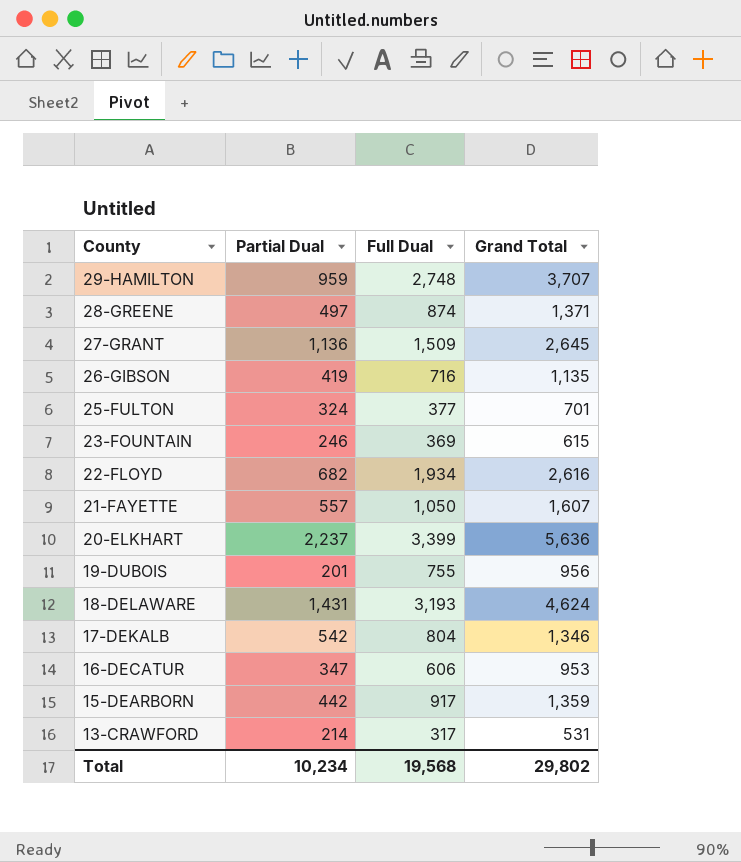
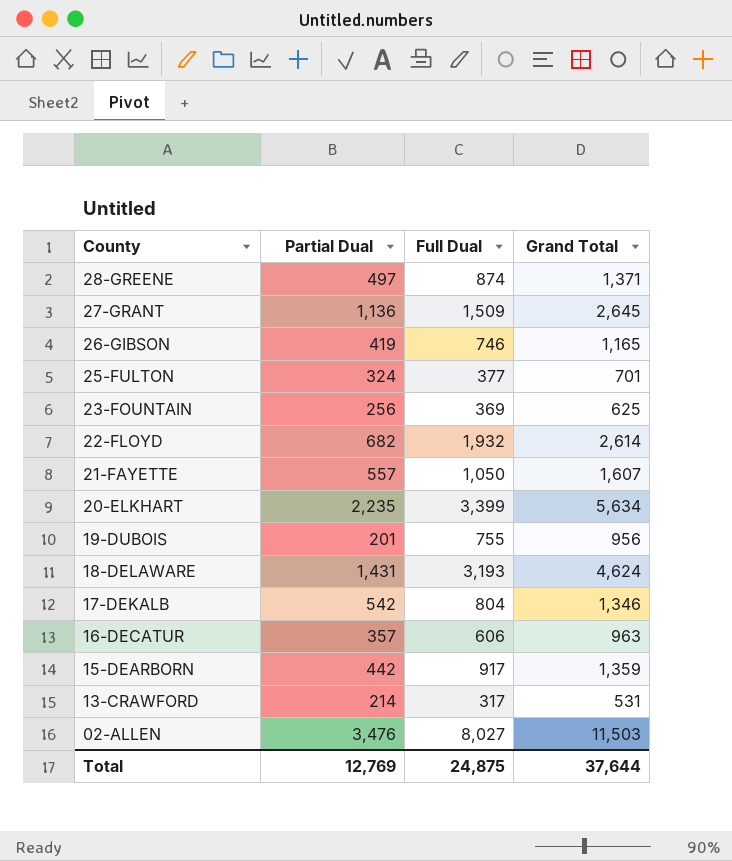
row 29-HAMILTON: 959 | 2,748 | 3,707 -> none
26-GIBSON | Full Dual: 716 -> 746
26-GIBSON | Grand Total: 1,135 -> 1,165
23-FOUNTAIN | Partial Dual: 246 -> 256
23-FOUNTAIN | Grand Total: 615 -> 625
22-FLOYD | Full Dual: 1,934 -> 1,932
22-FLOYD | Grand Total: 2,616 -> 2,614
20-ELKHART | Partial Dual: 2,237 -> 2,235
20-ELKHART | Grand Total: 5,636 -> 5,634
16-DECATUR | Partial Dual: 347 -> 357
16-DECATUR | Grand Total: 953 -> 963
row 02-ALLEN: none -> 3,476 | 8,027 | 11,503
Total | Partial Dual: 10,234 -> 12,769
Total | Full Dual: 19,568 -> 24,875
Total | Grand Total: 29,802 -> 37,644

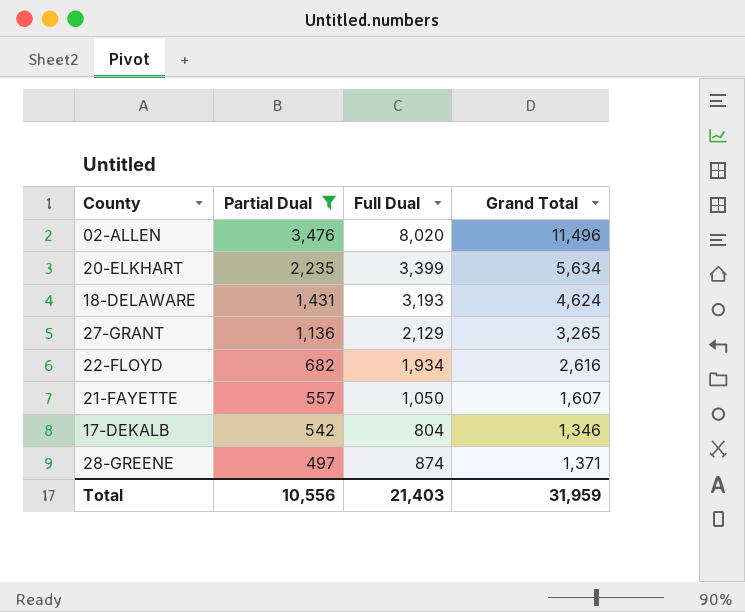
filter: none -> Partial Dual >= 497
row order: County descending -> Partial Dual descending
02-ALLEN | Full Dual: 8,027 -> 8,020
02-ALLEN | Grand Total: 11,503 -> 11,496
27-GRANT | Full Dual: 1,509 -> 2,129
27-GRANT | Grand Total: 2,645 -> 3,265
22-FLOYD | Full Dual: 1,932 -> 1,934
22-FLOYD | Grand Total: 2,614 -> 2,616
Total | Partial Dual: 12,769 -> 10,556
Total | Full Dual: 24,875 -> 21,403
Total | Grand Total: 37,644 -> 31,959

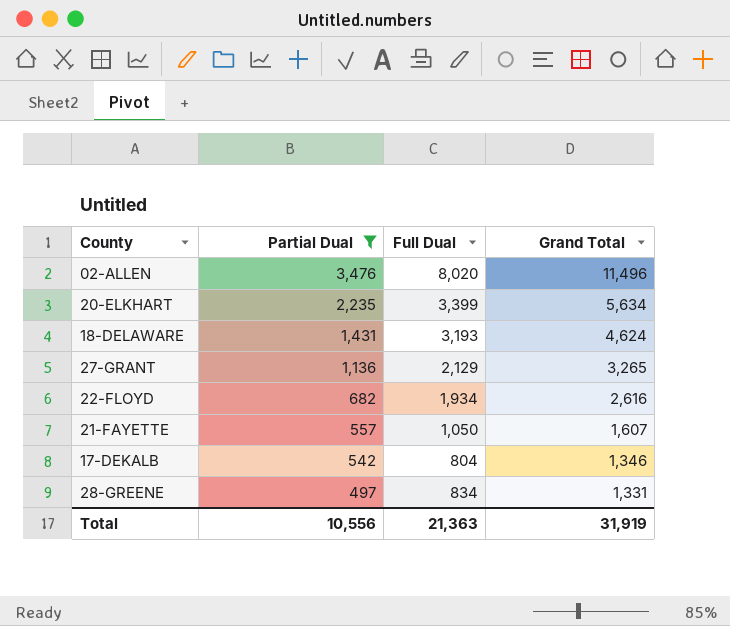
28-GREENE | Full Dual: 874 -> 834
28-GREENE | Grand Total: 1,371 -> 1,331
Total | Full Dual: 21,403 -> 21,363
Total | Grand Total: 31,959 -> 31,919

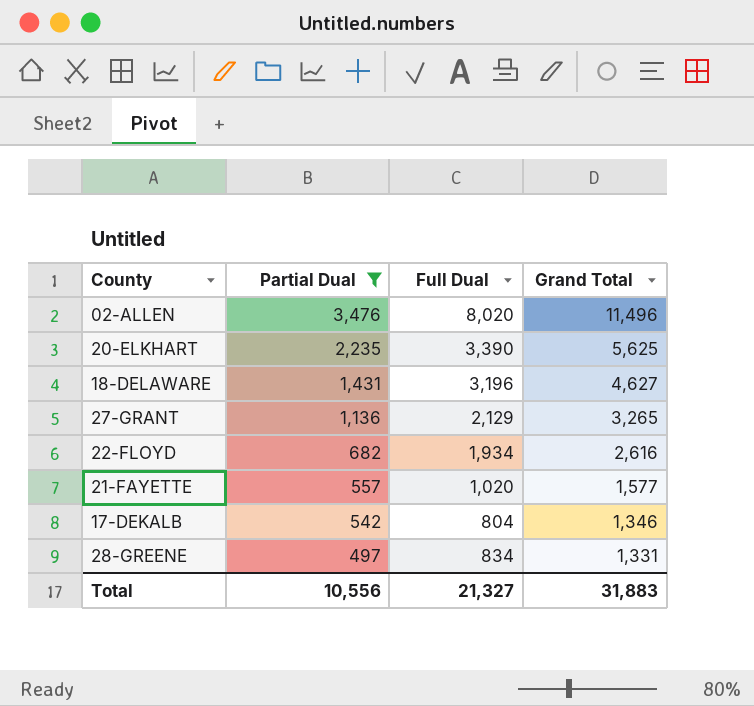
20-ELKHART | Full Dual: 3,399 -> 3,390
20-ELKHART | Grand Total: 5,634 -> 5,625
18-DELAWARE | Full Dual: 3,193 -> 3,196
18-DELAWARE | Grand Total: 4,624 -> 4,627
21-FAYETTE | Full Dual: 1,050 -> 1,020
21-FAYETTE | Grand Total: 1,607 -> 1,577
Total | Full Dual: 21,363 -> 21,327
Total | Grand Total: 31,919 -> 31,883

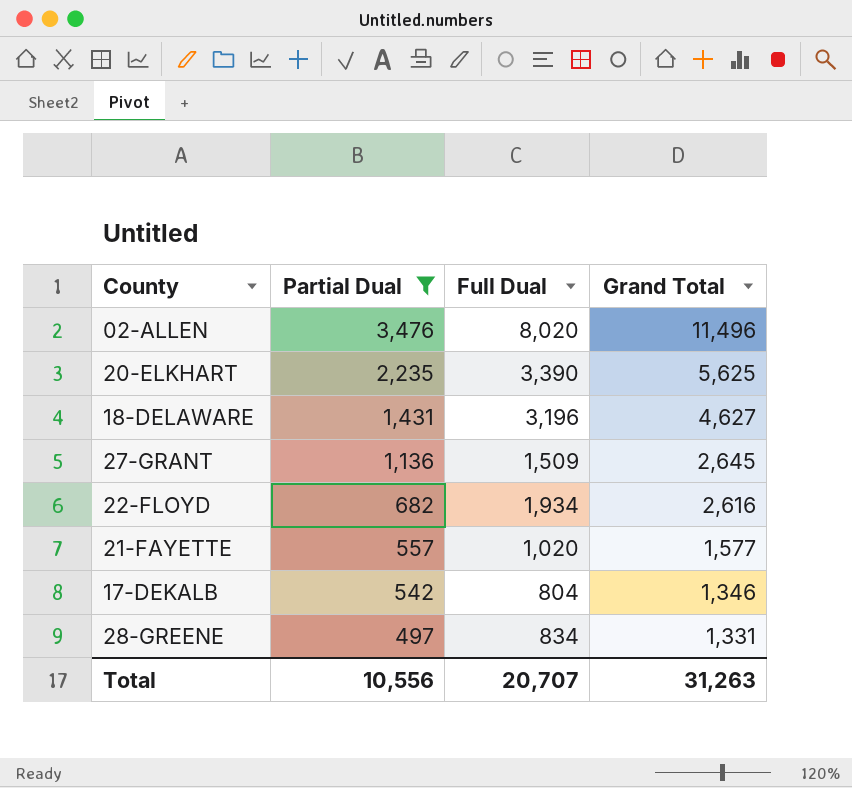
27-GRANT | Full Dual: 2,129 -> 1,509
27-GRANT | Grand Total: 3,265 -> 2,645
Total | Full Dual: 21,327 -> 20,707
Total | Grand Total: 31,883 -> 31,263

